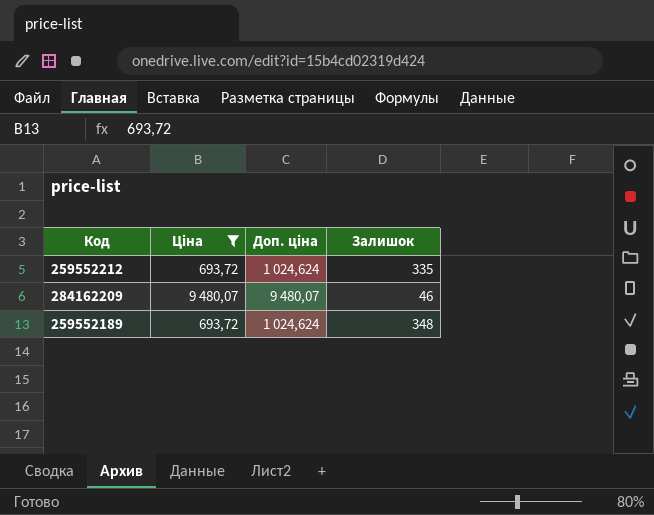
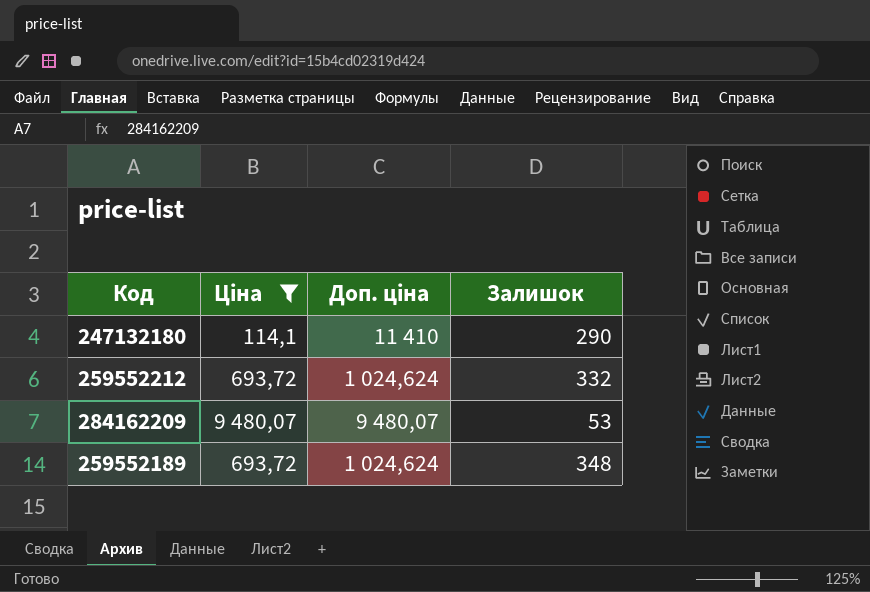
row 247132180: none -> 114,1 | 11 410 | 290
259552212 | Залишок: 335 -> 332
284162209 | Залишок: 46 -> 53

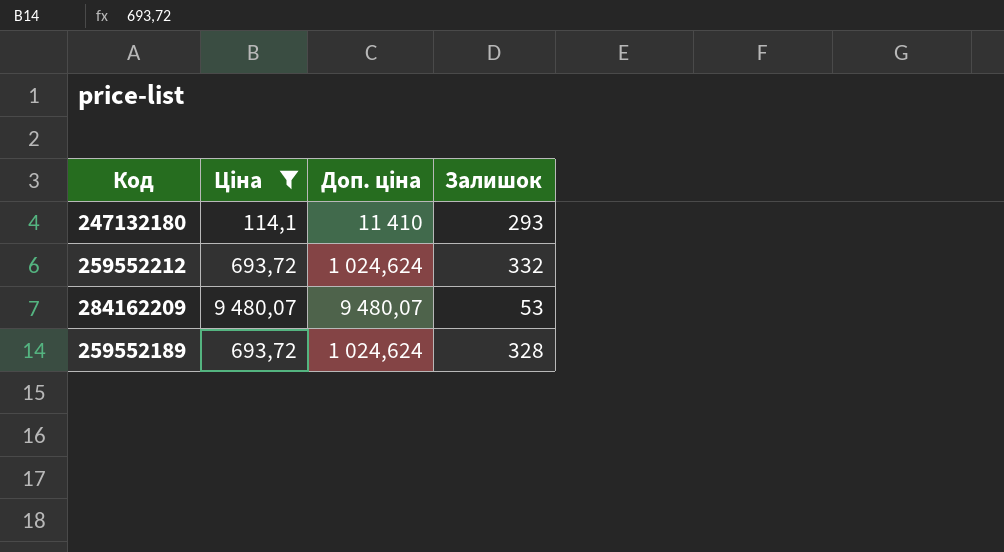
247132180 | Залишок: 290 -> 293
259552189 | Залишок: 348 -> 328

